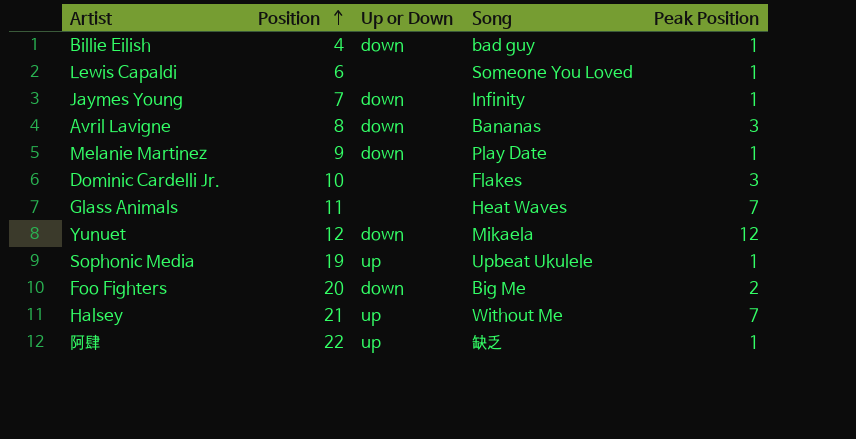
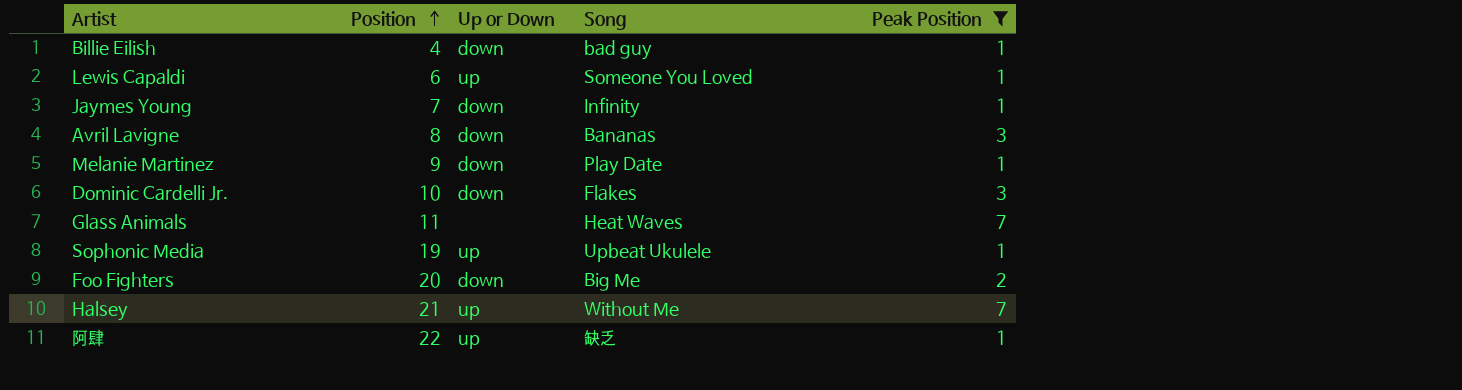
filter: none -> Peak Position != 12
Lewis Capaldi | Up or Down: none -> up
Dominic Cardelli Jr. | Up or Down: none -> down

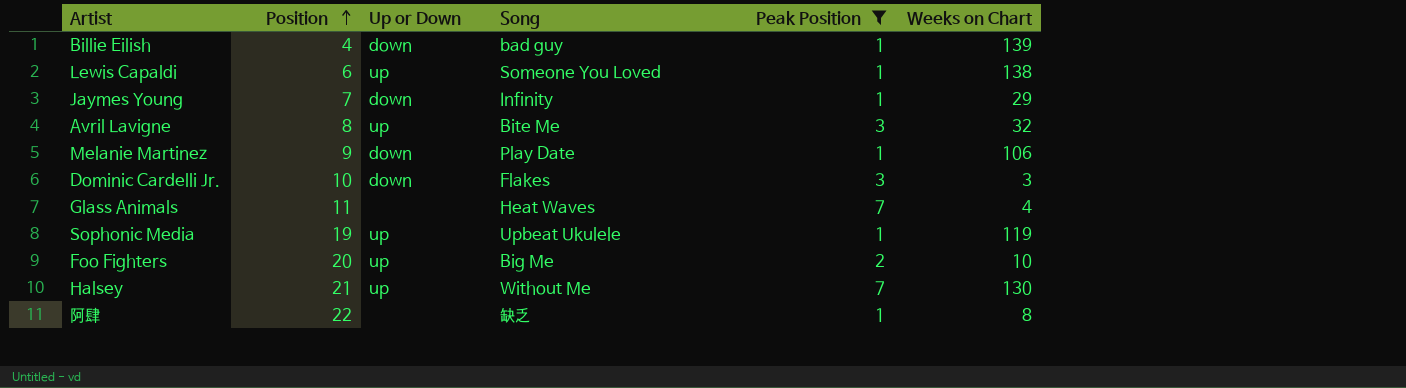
column Weeks on Chart | position: none -> 6
Avril Lavigne | Up or Down: down -> up
Avril Lavigne | Song: Bananas -> Bite Me
Foo Fighters | Up or Down: down -> up
阿肆 | Up or Down: up -> none

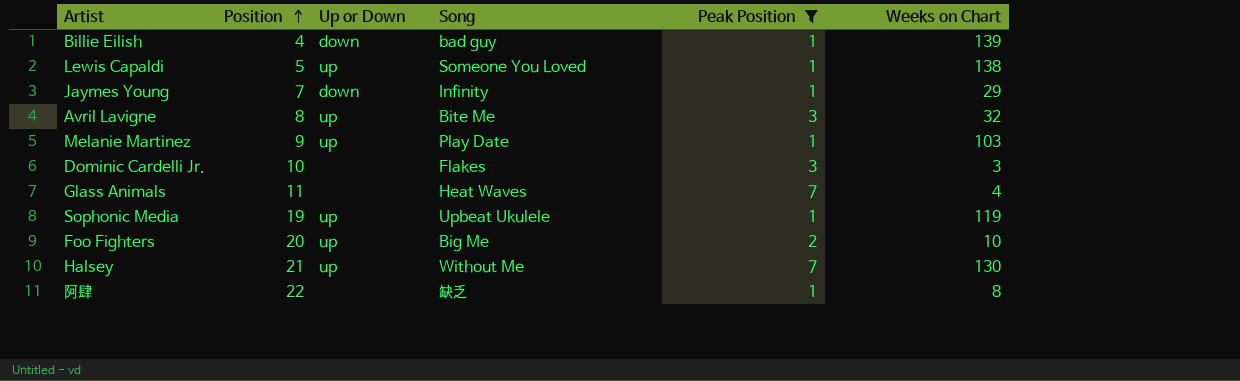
Lewis Capaldi | Position: 6 -> 5
Melanie Martinez | Up or Down: down -> up
Melanie Martinez | Weeks on Chart: 106 -> 103
Dominic Cardelli Jr. | Up or Down: down -> none

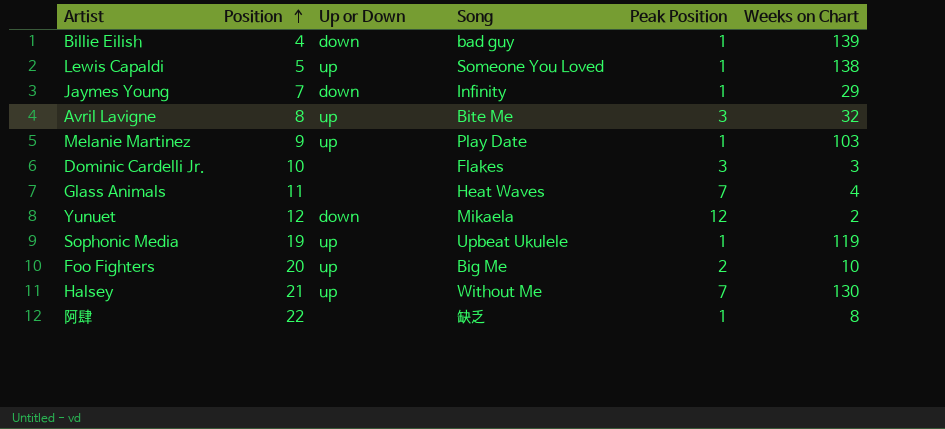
filter: Peak Position != 12 -> none

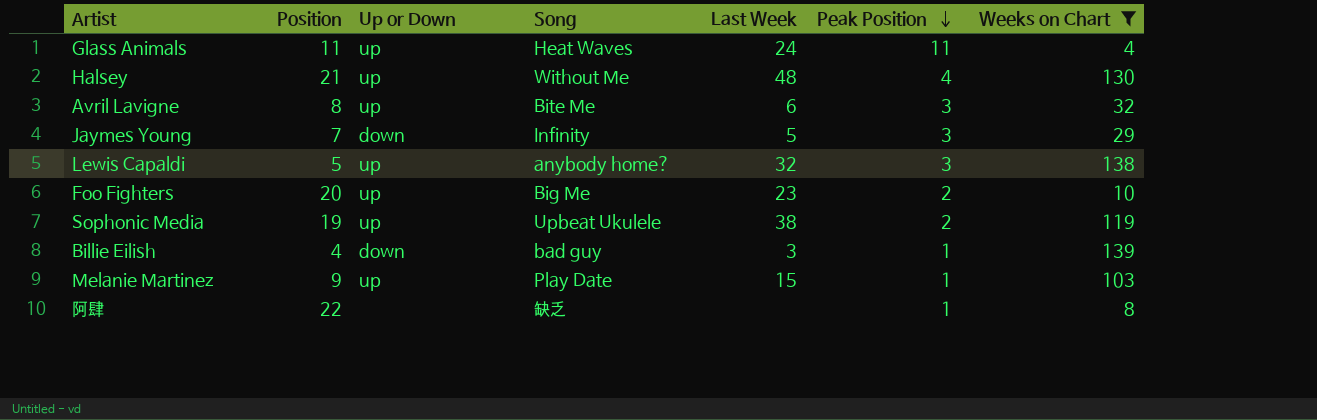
filter: none -> Weeks on Chart >= 4
row order: Position ascending -> Peak Position descending
column Last Week | position: none -> 5
Glass Animals | Up or Down: none -> up
Glass Animals | Peak Position: 7 -> 11
Halsey | Peak Position: 7 -> 4
Jaymes Young | Peak Position: 1 -> 3
Lewis Capaldi | Song: Someone You Loved -> anybody home?
Lewis Capaldi | Peak Position: 1 -> 3
Sophonic Media | Peak Position: 1 -> 2

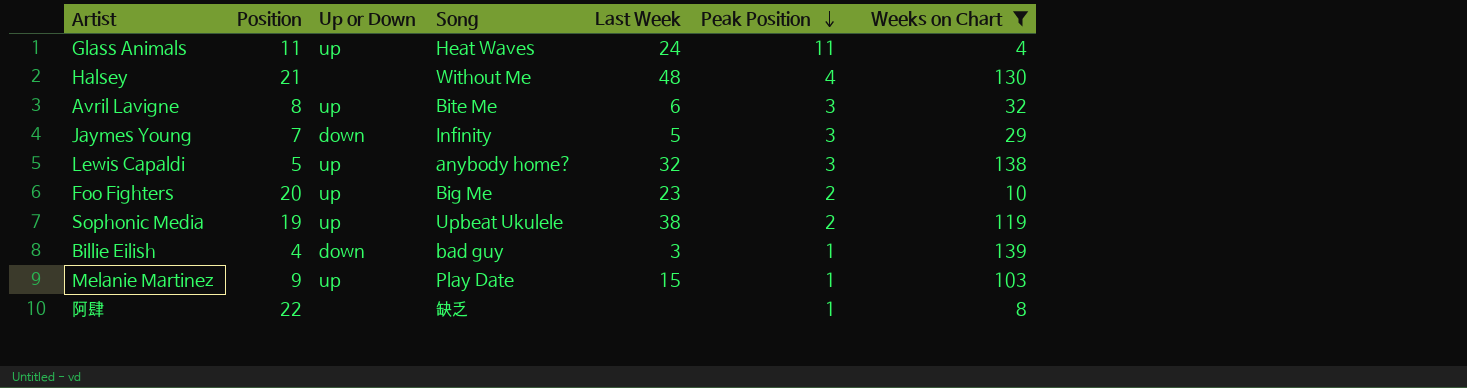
Halsey | Up or Down: up -> none

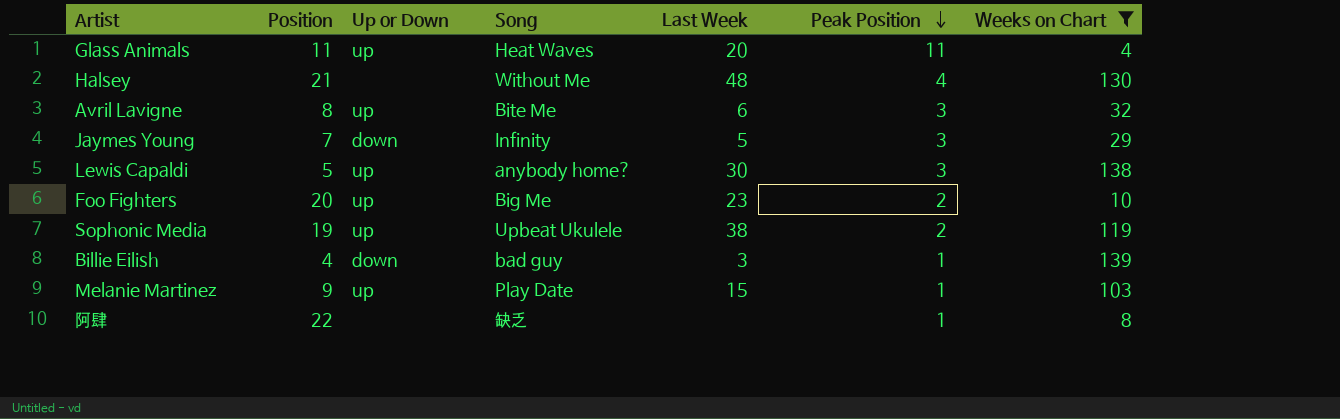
Glass Animals | Last Week: 24 -> 20
Lewis Capaldi | Last Week: 32 -> 30

